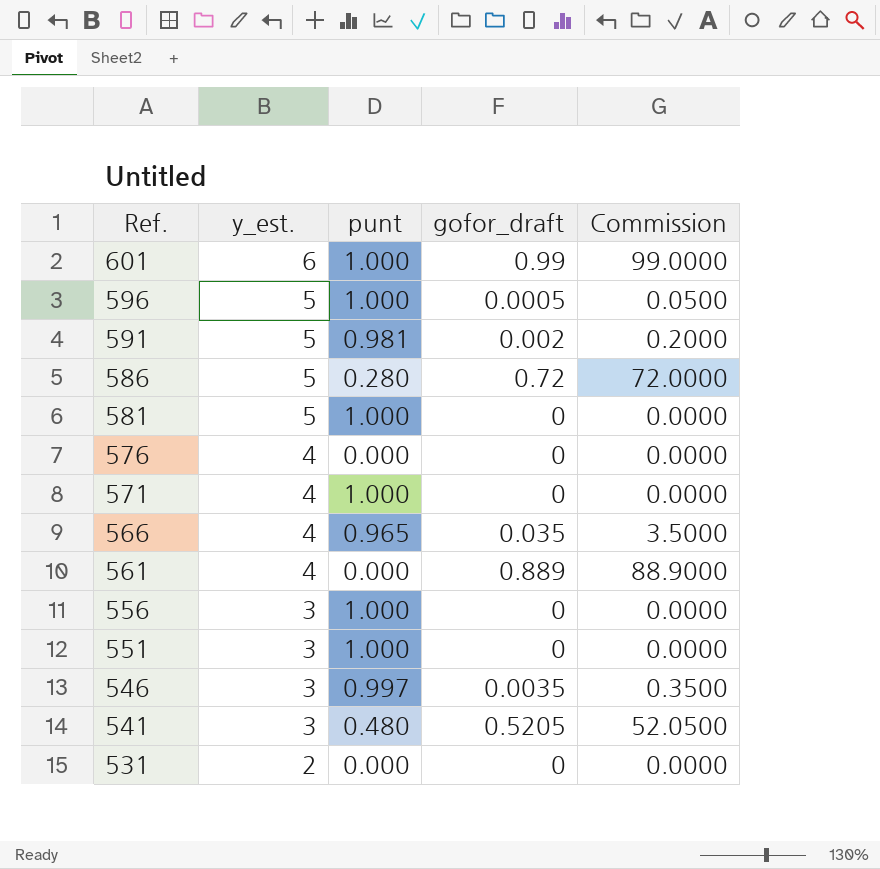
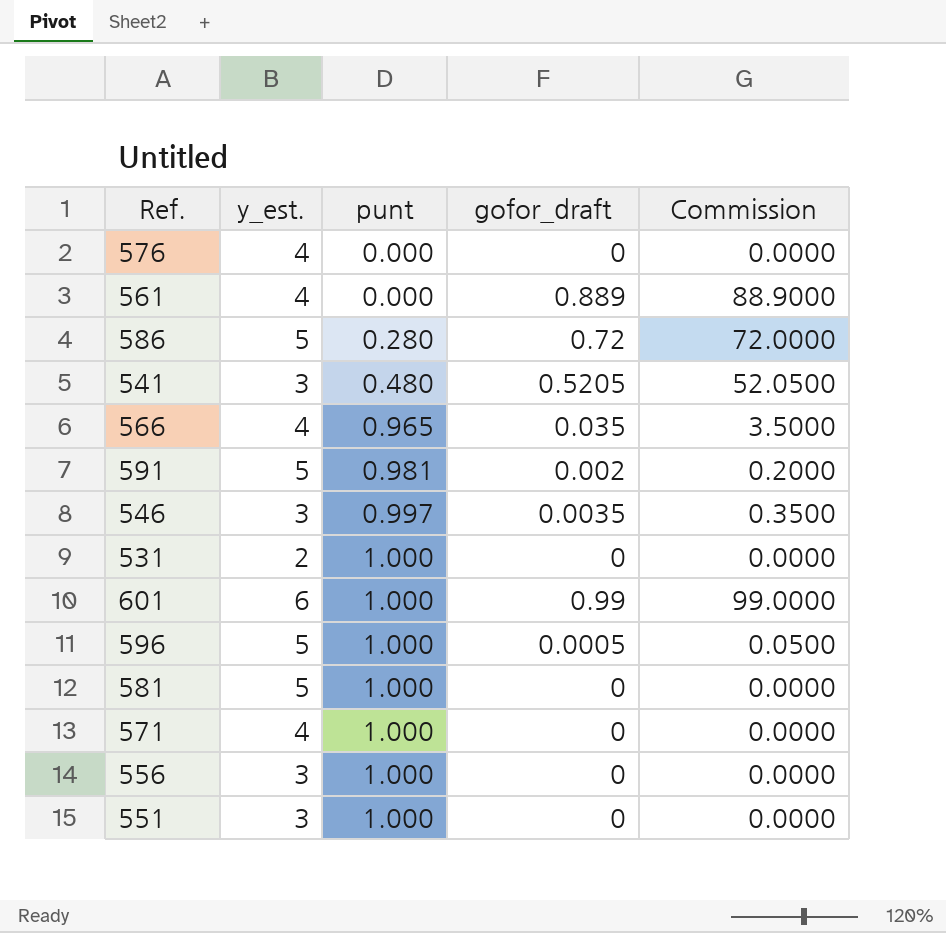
row order: Ref. descending -> punt ascending
531 | punt: 0.000 -> 1.000

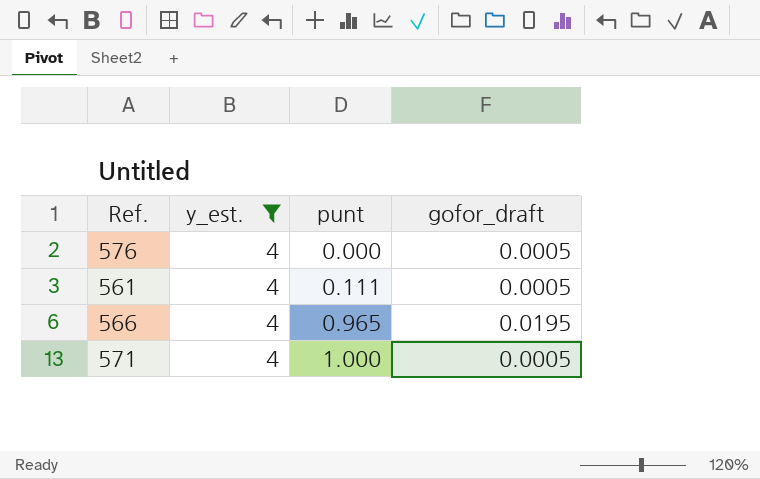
filter: none -> y_est. = 4
column Commission | formula: [gofor_draft] * 100 -> none
576 | gofor_draft: 0 -> 0.0005
561 | punt: 0.000 -> 0.111
561 | gofor_draft: 0.889 -> 0.0005
566 | gofor_draft: 0.035 -> 0.0195
571 | gofor_draft: 0 -> 0.0005

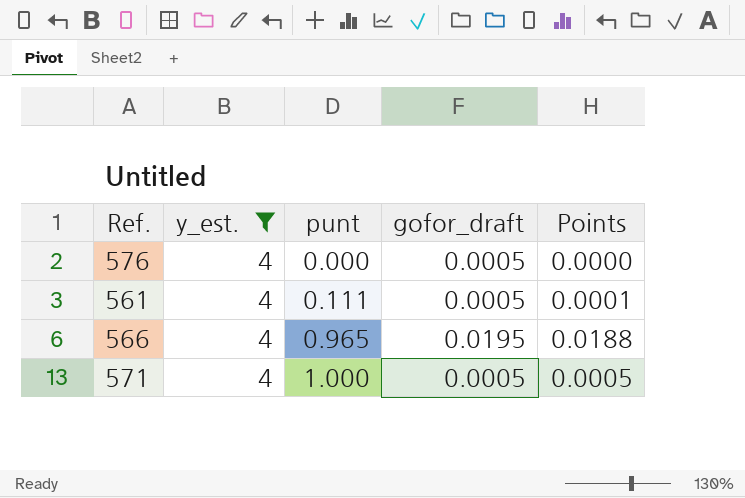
column Points | formula: none -> [punt] * [gofor_draft]

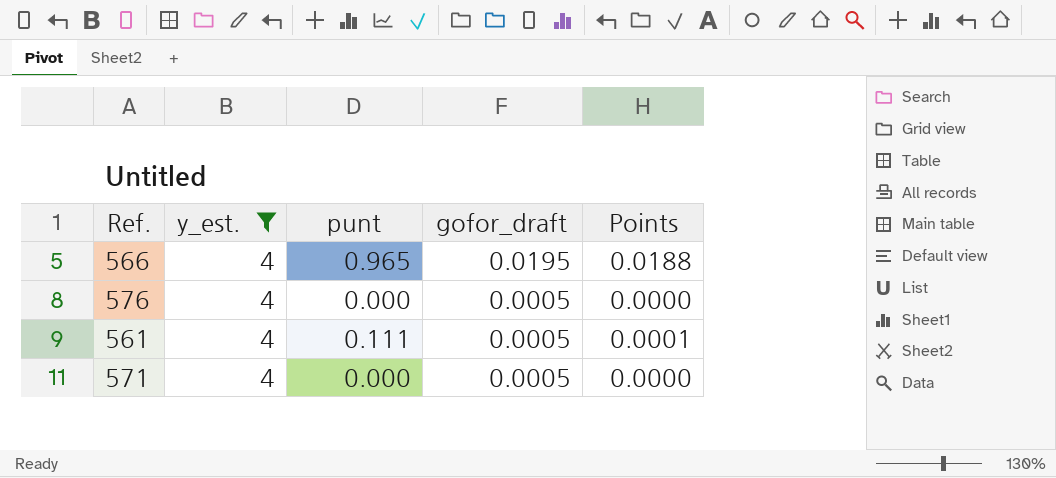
row order: punt ascending -> gofor_draft descending
571 | punt: 1.000 -> 0.000
571 | Points: 0.0005 -> 0.0000

